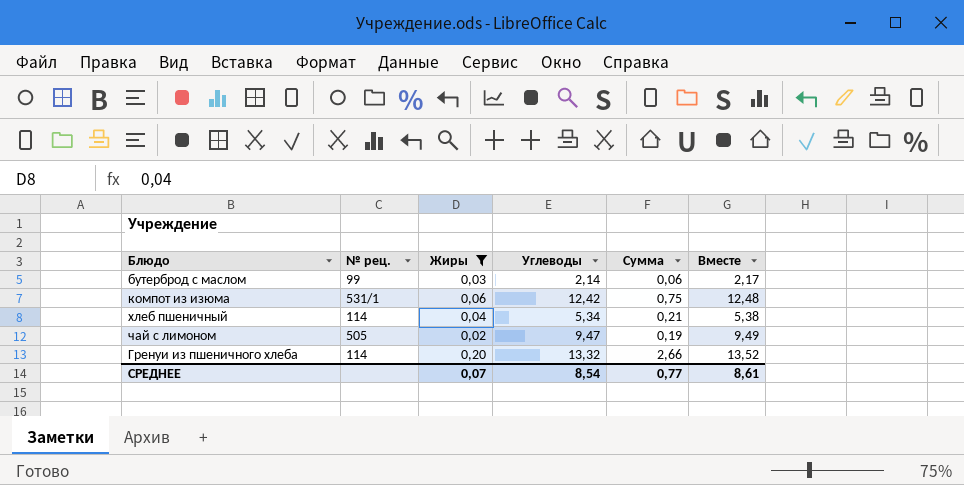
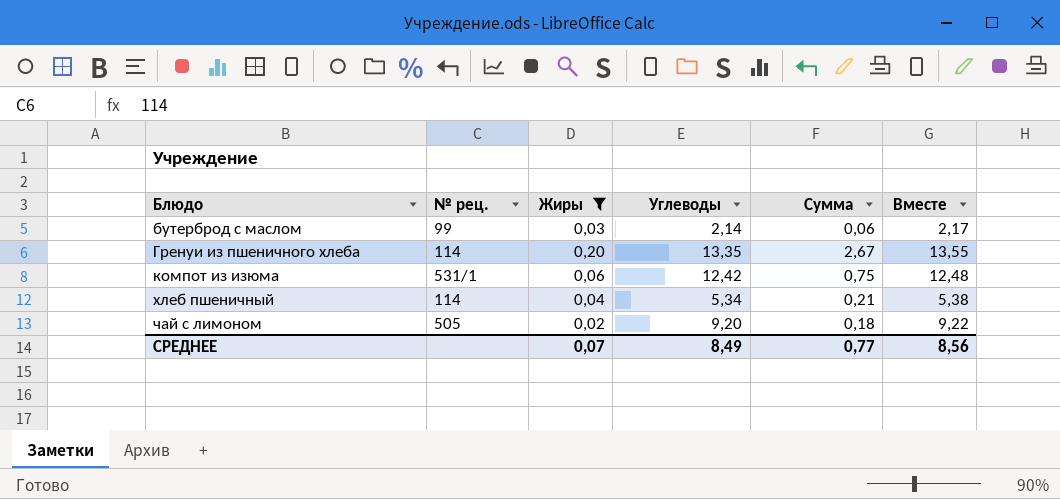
row order: none -> Блюдо ascending
Гренуи из пшеничного хлеба | Углеводы: 13,32 -> 13,35
Гренуи из пшеничного хлеба | Сумма: 2,66 -> 2,67
Гренуи из пшеничного хлеба | Вместе: 13,52 -> 13,55
чай с лимоном | Углеводы: 9,47 -> 9,20
чай с лимоном | Сумма: 0,19 -> 0,18
чай с лимоном | Вместе: 9,49 -> 9,22
СРЕДНЕЕ | Углеводы: 8,54 -> 8,49
СРЕДНЕЕ | Вместе: 8,61 -> 8,56

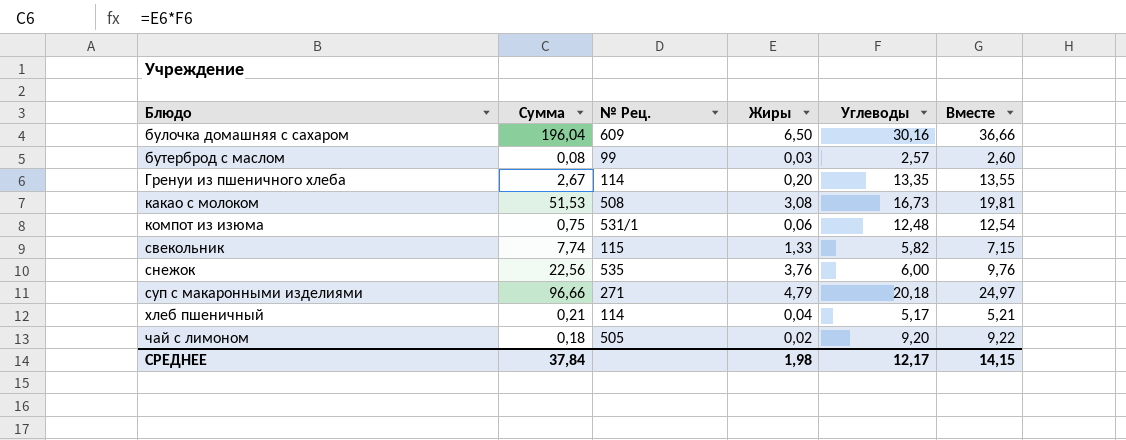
filter: Жиры <= 0,20 -> none
column Сумма | position: 5 -> 2
column name: № рец. -> № Рец.
бутерброд с маслом | Сумма: 0,06 -> 0,08
бутерброд с маслом | Углеводы: 2,14 -> 2,57
бутерброд с маслом | Вместе: 2,17 -> 2,60
компот из изюма | Углеводы: 12,42 -> 12,48
компот из изюма | Вместе: 12,48 -> 12,54
хлеб пшеничный | Углеводы: 5,34 -> 5,17
хлеб пшеничный | Вместе: 5,38 -> 5,21
СРЕДНЕЕ | Сумма: 0,77 -> 37,84
СРЕДНЕЕ | Жиры: 0,07 -> 1,98
СРЕДНЕЕ | Углеводы: 8,49 -> 12,17
СРЕДНЕЕ | Вместе: 8,56 -> 14,15

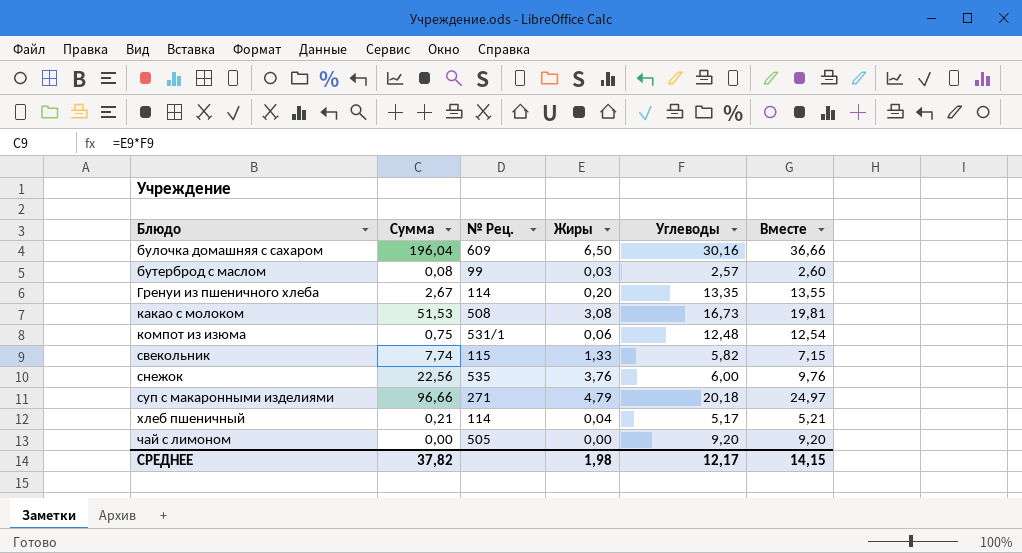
чай с лимоном | Сумма: 0,18 -> 0,00
чай с лимоном | Жиры: 0,02 -> 0,00
чай с лимоном | Вместе: 9,22 -> 9,20
СРЕДНЕЕ | Сумма: 37,84 -> 37,82

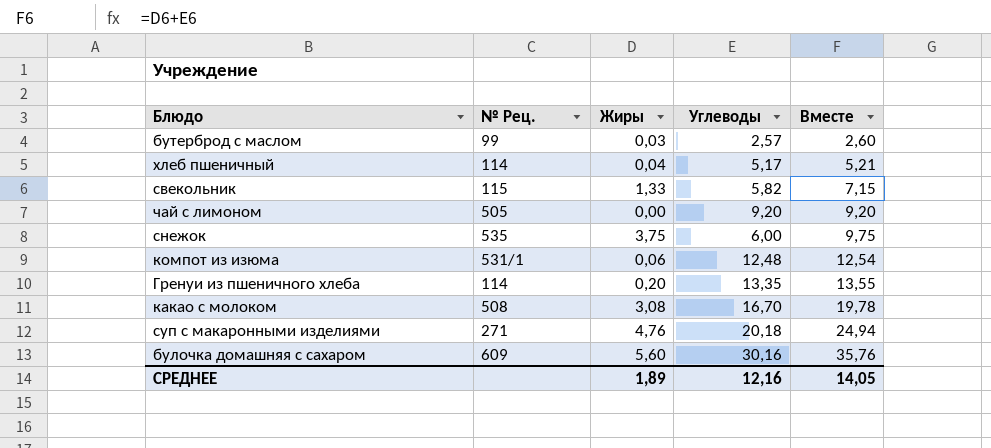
row order: Блюдо ascending -> Вместе ascending
column Сумма | formula: [Жиры] * [Углеводы] -> none
снежок | Жиры: 3,76 -> 3,75
снежок | Вместе: 9,76 -> 9,75
какао с молоком | Углеводы: 16,73 -> 16,70
какао с молоком | Вместе: 19,81 -> 19,78
суп с макаронными изделиями | Жиры: 4,79 -> 4,76
суп с макаронными изделиями | Вместе: 24,97 -> 24,94
булочка домашняя с сахаром | Жиры: 6,50 -> 5,60
булочка домашняя с сахаром | Вместе: 36,66 -> 35,76
СРЕДНЕЕ | Жиры: 1,98 -> 1,89
СРЕДНЕЕ | Углеводы: 12,17 -> 12,16
СРЕДНЕЕ | Вместе: 14,15 -> 14,05

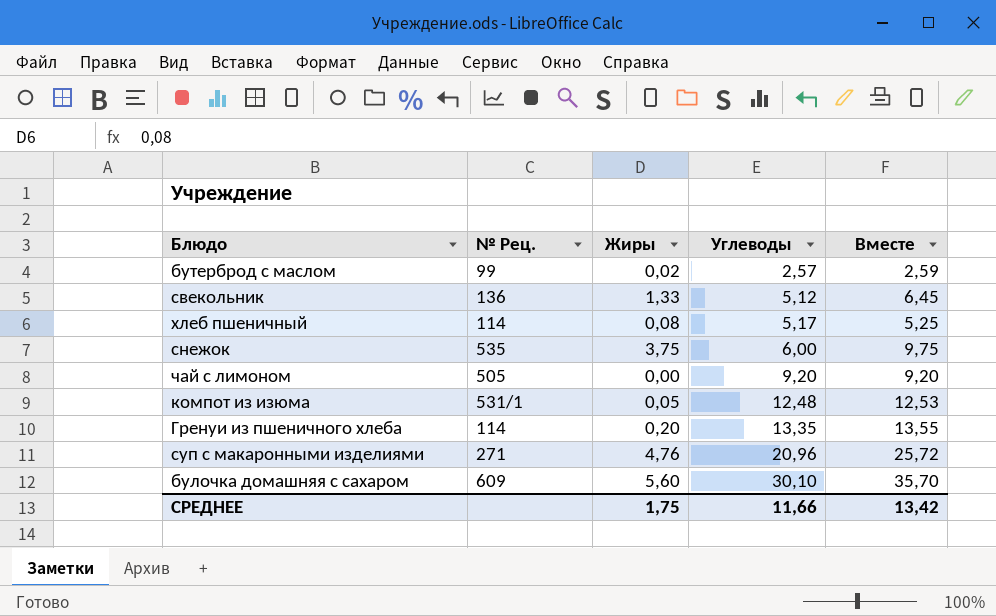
row order: Вместе ascending -> Углеводы ascending
row какао с молоком: 508 | 3,08 | 16,70 | 19,78 -> none
бутерброд с маслом | Жиры: 0,03 -> 0,02
бутерброд с маслом | Вместе: 2,60 -> 2,59
свекольник | № Рец.: 115 -> 136
свекольник | Углеводы: 5,82 -> 5,12
свекольник | Вместе: 7,15 -> 6,45
хлеб пшеничный | Жиры: 0,04 -> 0,08
хлеб пшеничный | Вместе: 5,21 -> 5,25
компот из изюма | Жиры: 0,06 -> 0,05
компот из изюма | Вместе: 12,54 -> 12,53
суп с макаронными изделиями | Углеводы: 20,18 -> 20,96
суп с макаронными изделиями | Вместе: 24,94 -> 25,72
булочка домашняя с сахаром | Углеводы: 30,16 -> 30,10
булочка домашняя с сахаром | Вместе: 35,76 -> 35,70
СРЕДНЕЕ | Жиры: 1,89 -> 1,75
СРЕДНЕЕ | Углеводы: 12,16 -> 11,66
СРЕДНЕЕ | Вместе: 14,05 -> 13,42

